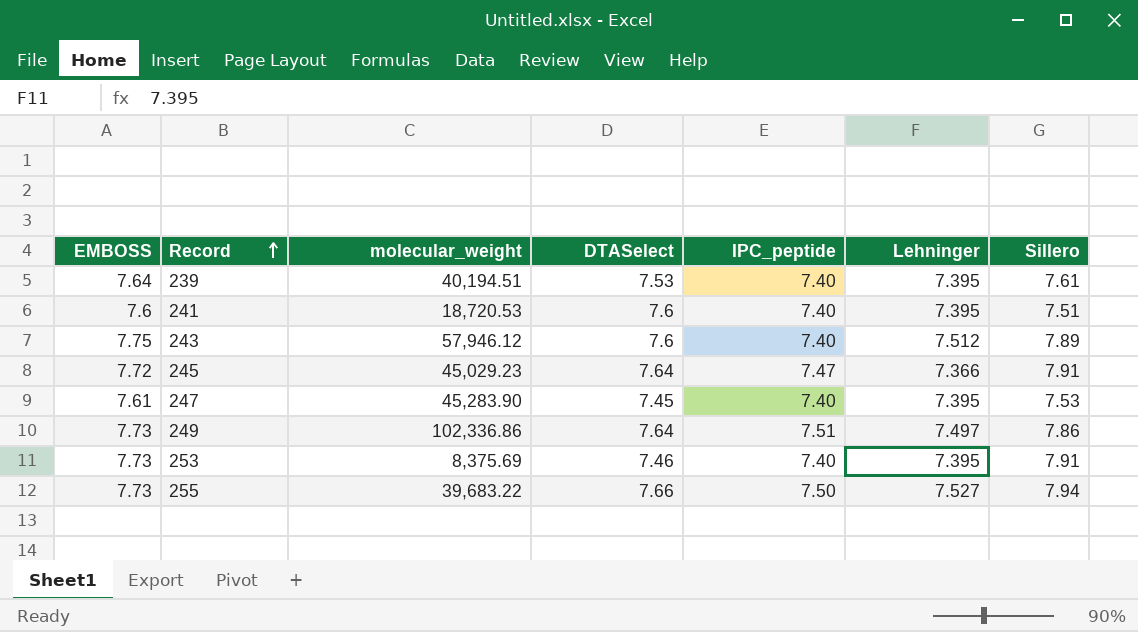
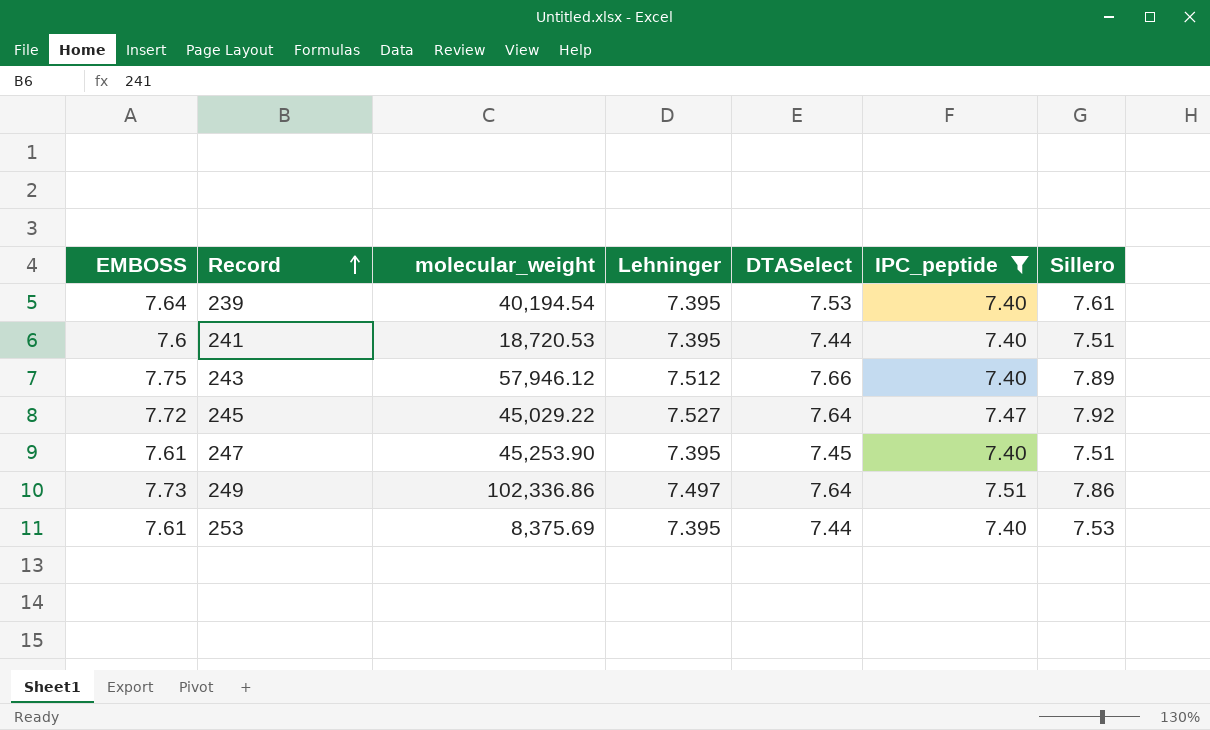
filter: none -> IPC_peptide != 7.50
column Lehninger | position: 6 -> 4
239 | molecular_weight: 40,194.51 -> 40,194.54
241 | DTASelect: 7.6 -> 7.44
243 | DTASelect: 7.6 -> 7.66
245 | molecular_weight: 45,029.23 -> 45,029.22
245 | Lehninger: 7.366 -> 7.527
245 | Sillero: 7.91 -> 7.92
247 | molecular_weight: 45,283.90 -> 45,253.90
247 | Sillero: 7.53 -> 7.51
253 | EMBOSS: 7.73 -> 7.61
253 | DTASelect: 7.46 -> 7.44
253 | Sillero: 7.91 -> 7.53

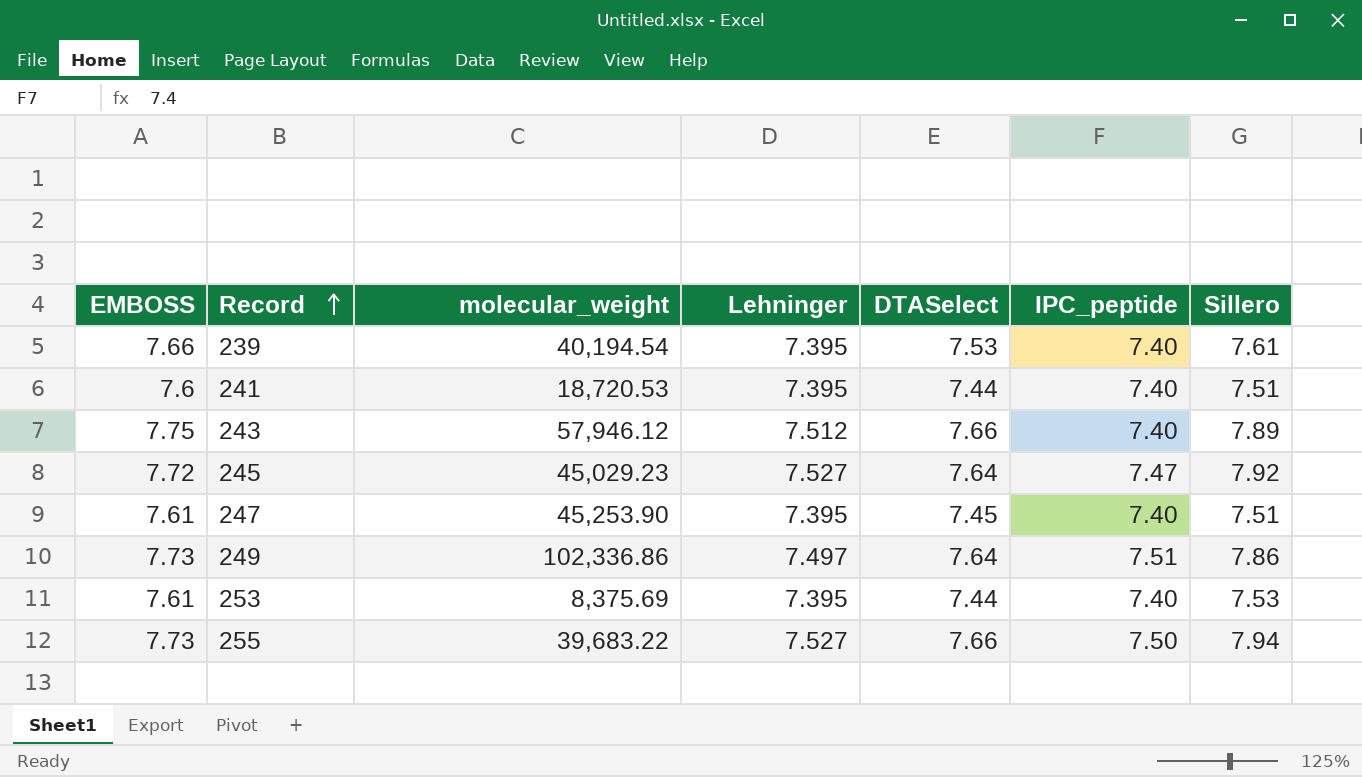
filter: IPC_peptide != 7.50 -> none
239 | EMBOSS: 7.64 -> 7.66
245 | molecular_weight: 45,029.22 -> 45,029.23

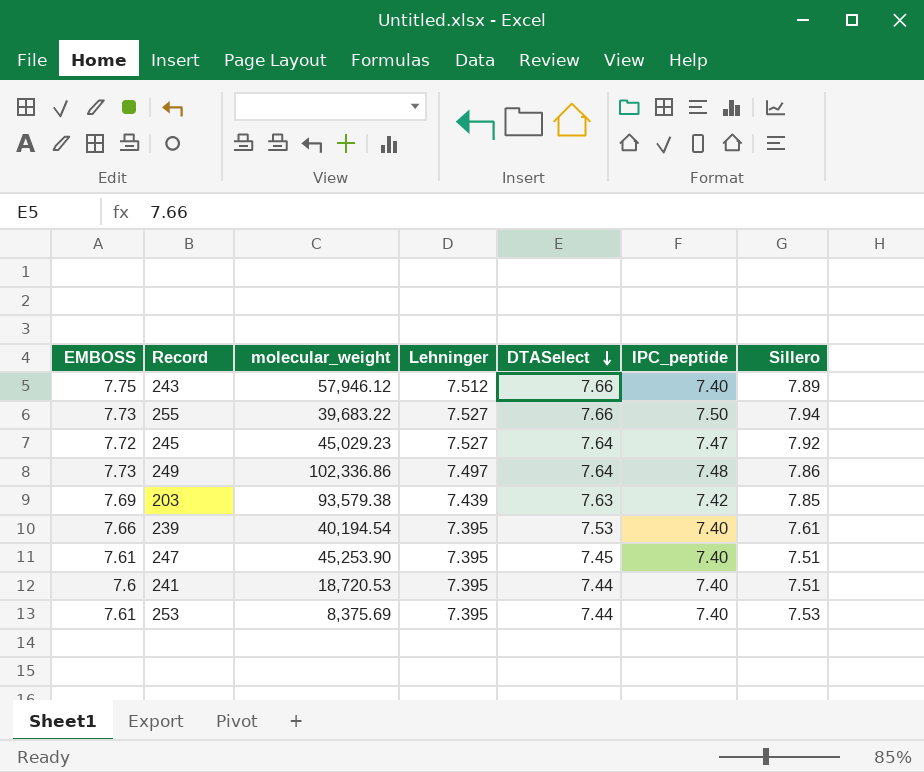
row order: Record ascending -> DTASelect descending
249 | IPC_peptide: 7.51 -> 7.48
row 203: none -> 7.69 | 93,579.38 | 7.439 | 7.63 | 7.42 | 7.85

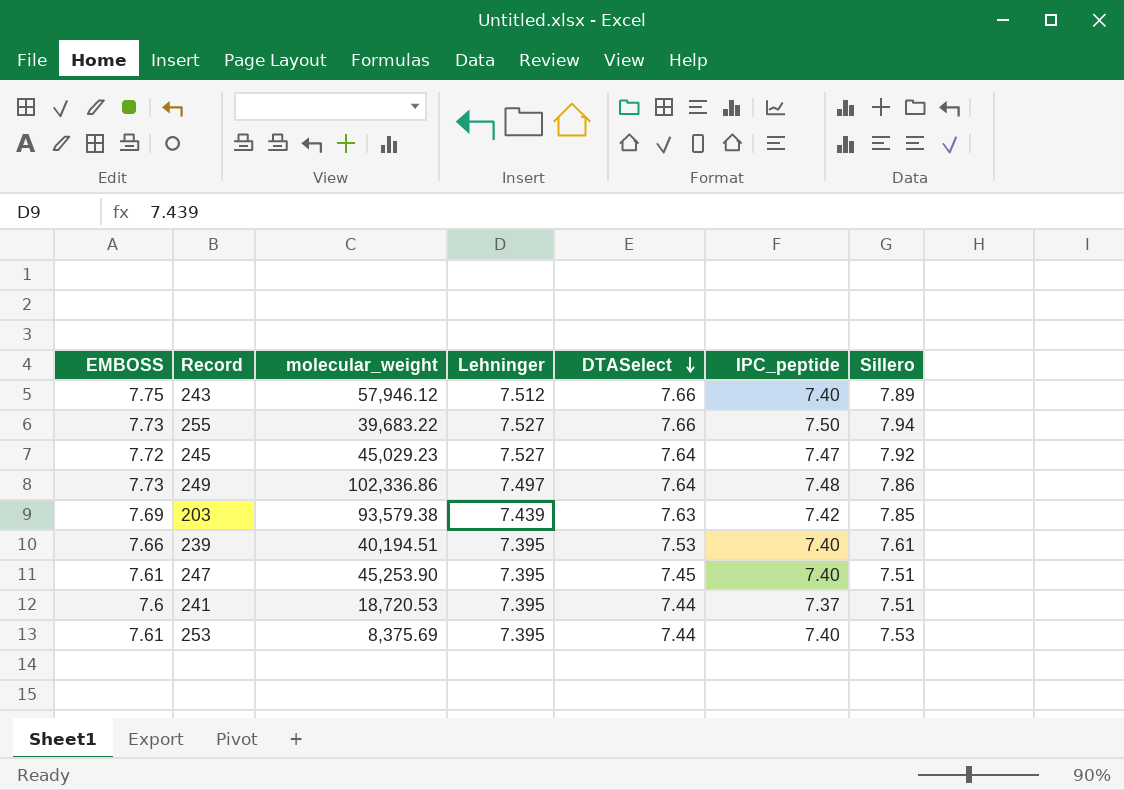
239 | molecular_weight: 40,194.54 -> 40,194.51
241 | IPC_peptide: 7.40 -> 7.37

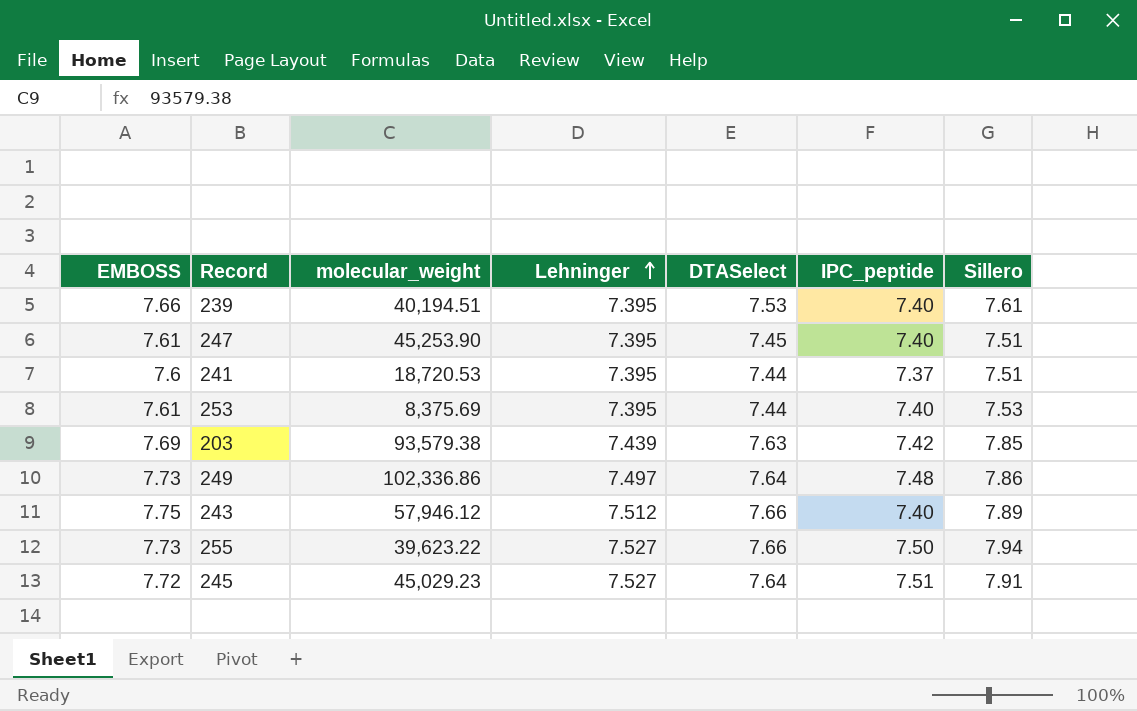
row order: DTASelect descending -> Lehninger ascending
255 | molecular_weight: 39,683.22 -> 39,623.22
245 | IPC_peptide: 7.47 -> 7.51
245 | Sillero: 7.92 -> 7.91

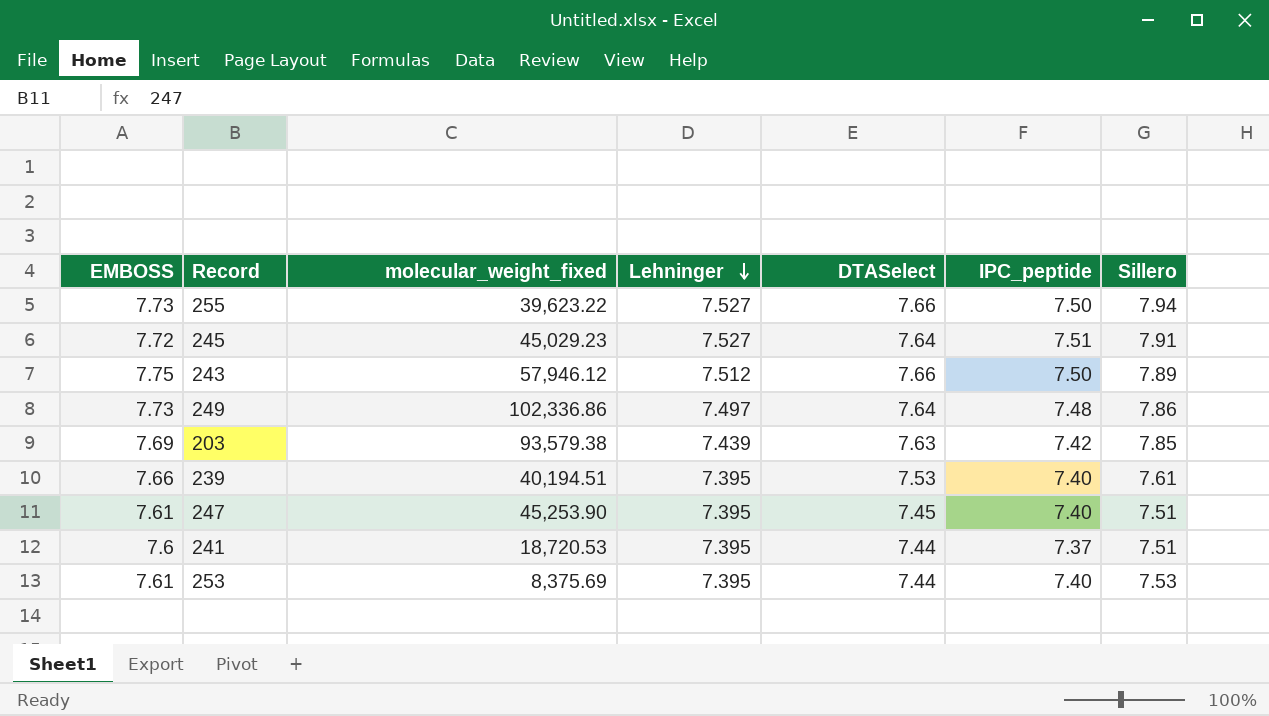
row order: Lehninger ascending -> Lehninger descending
column name: molecular_weight -> molecular_weight_fixed
243 | IPC_peptide: 7.40 -> 7.50

